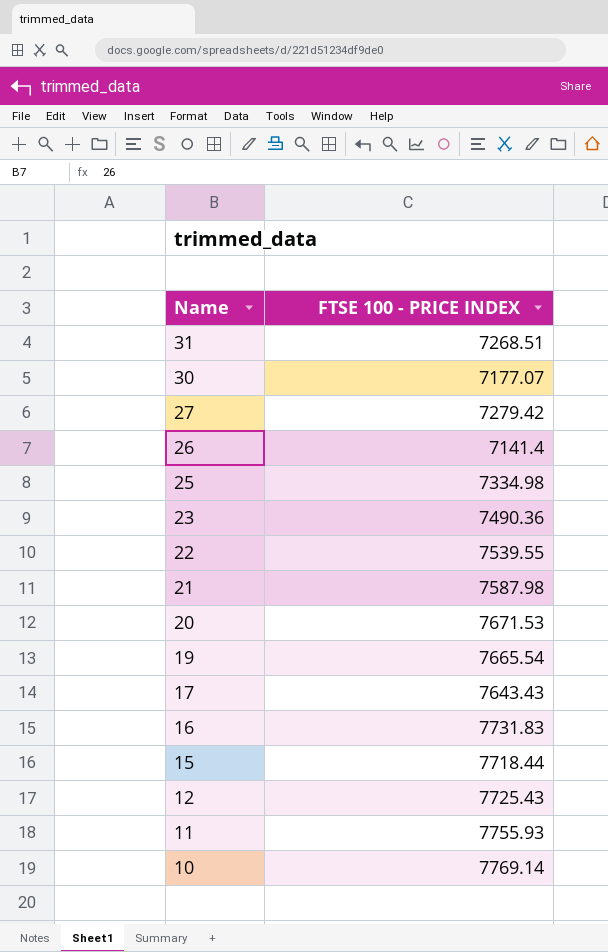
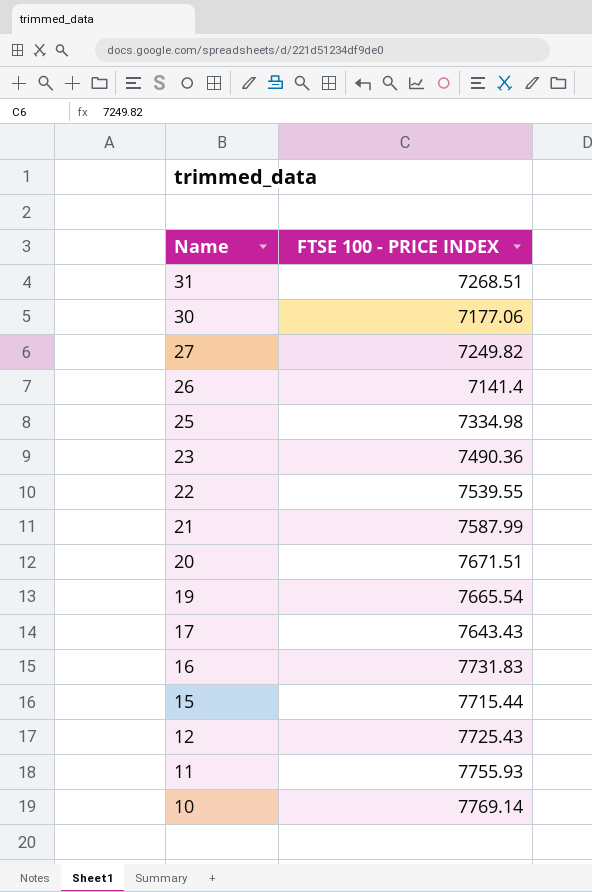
30 | FTSE 100 - PRICE INDEX: 7177.07 -> 7177.06
27 | FTSE 100 - PRICE INDEX: 7279.42 -> 7249.82
21 | FTSE 100 - PRICE INDEX: 7587.98 -> 7587.99
20 | FTSE 100 - PRICE INDEX: 7671.53 -> 7671.51
15 | FTSE 100 - PRICE INDEX: 7718.44 -> 7715.44

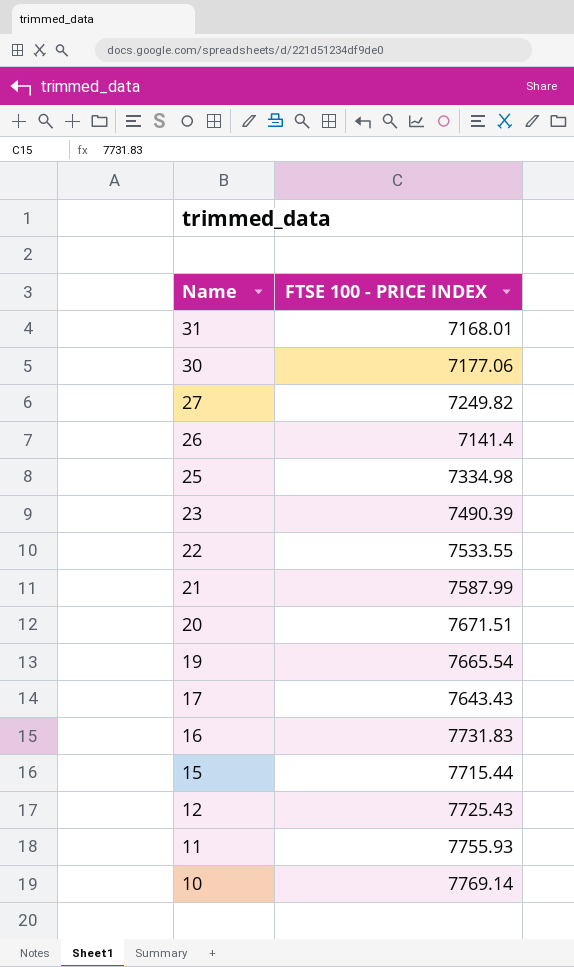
31 | FTSE 100 - PRICE INDEX: 7268.51 -> 7168.01
23 | FTSE 100 - PRICE INDEX: 7490.36 -> 7490.39
22 | FTSE 100 - PRICE INDEX: 7539.55 -> 7533.55

